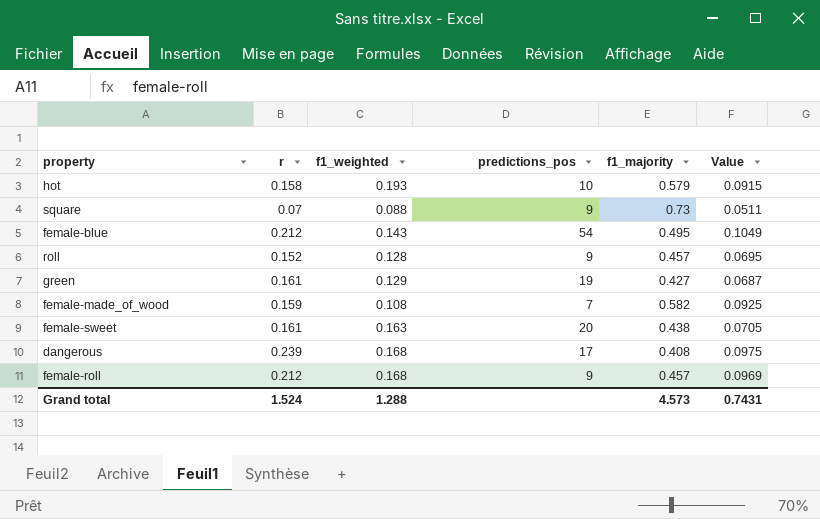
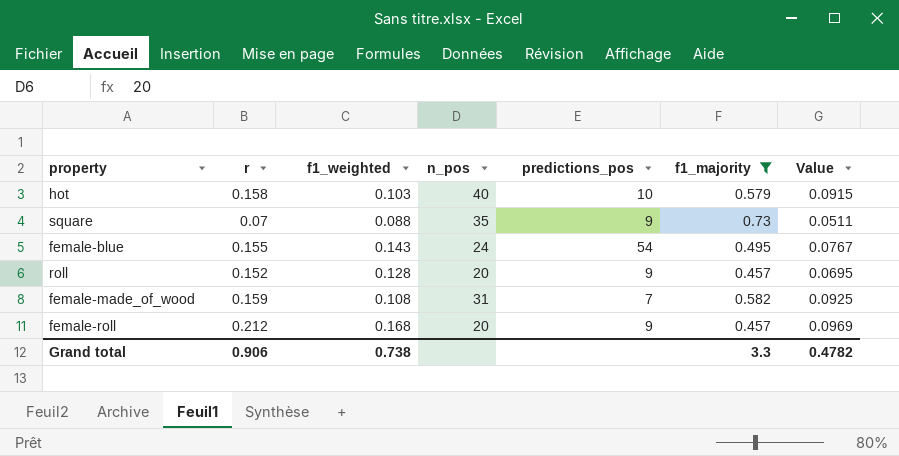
filter: none -> f1_majority >= 0.457
column n_pos | position: none -> 4
hot | f1_weighted: 0.193 -> 0.103
female-blue | r: 0.212 -> 0.155
female-blue | Value: 0.1049 -> 0.0767
Grand total | r: 1.524 -> 0.906
Grand total | f1_weighted: 1.288 -> 0.738
Grand total | f1_majority: 4.573 -> 3.3
Grand total | Value: 0.7431 -> 0.4782

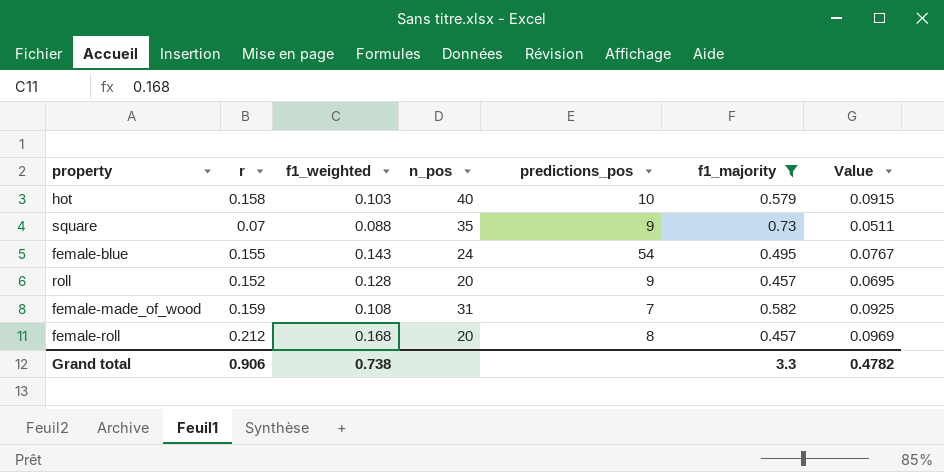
female-roll | predictions_pos: 9 -> 8

